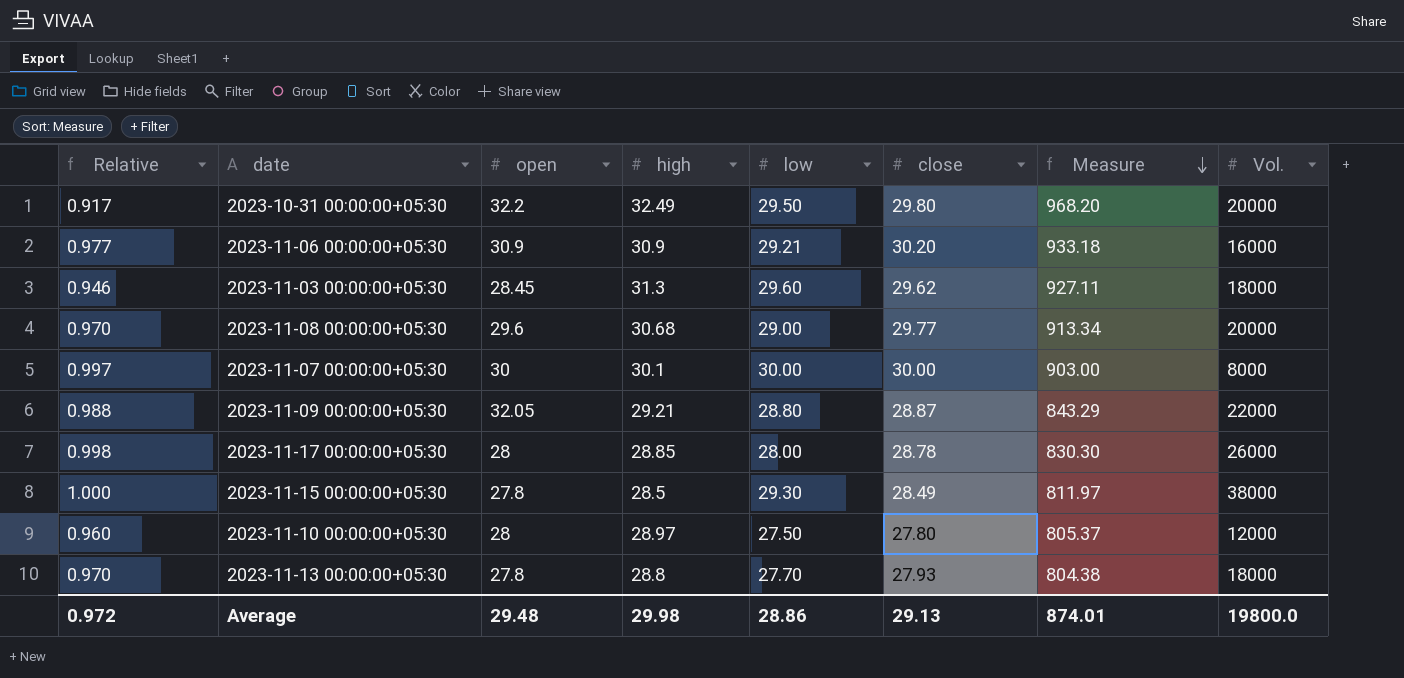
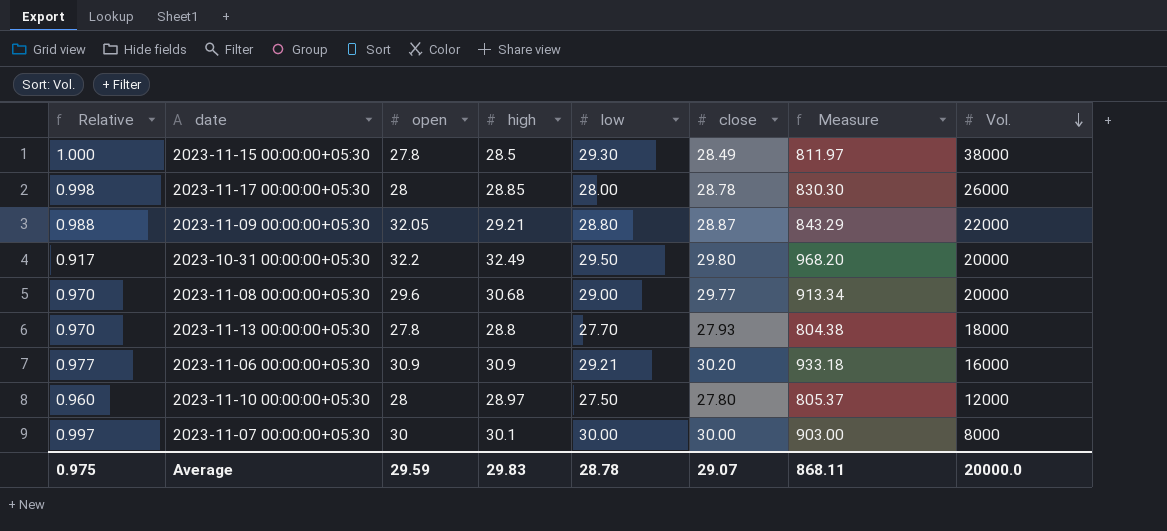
row order: Measure descending -> Vol. descending
row 2023-11-03 00:00:00+05:30: 0.946 | 28.45 | 31.3 | 29.60 | 29.62 | 927.11 | 18000 -> none
Average | Relative: 0.972 -> 0.975
Average | open: 29.48 -> 29.59
Average | high: 29.98 -> 29.83
Average | low: 28.86 -> 28.78
Average | close: 29.13 -> 29.07
Average | Measure: 874.01 -> 868.11
Average | Vol.: 19800.0 -> 20000.0

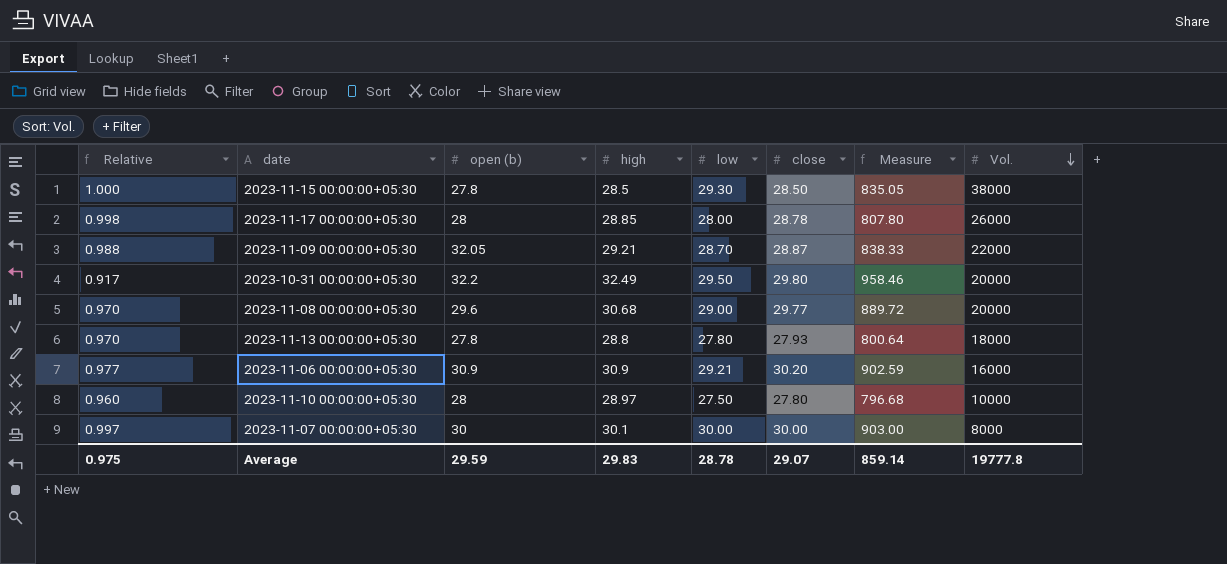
column name: open -> open (b)
column Measure | formula: [high] * [close] -> [high] * [low]
2023-11-15 00:00:00+05:30 | close: 28.49 -> 28.50
2023-11-09 00:00:00+05:30 | low: 28.80 -> 28.70
2023-11-13 00:00:00+05:30 | low: 27.70 -> 27.80
2023-11-10 00:00:00+05:30 | Vol.: 12000 -> 10000
Average | Measure: 868.11 -> 859.14
Average | Vol.: 20000.0 -> 19777.8

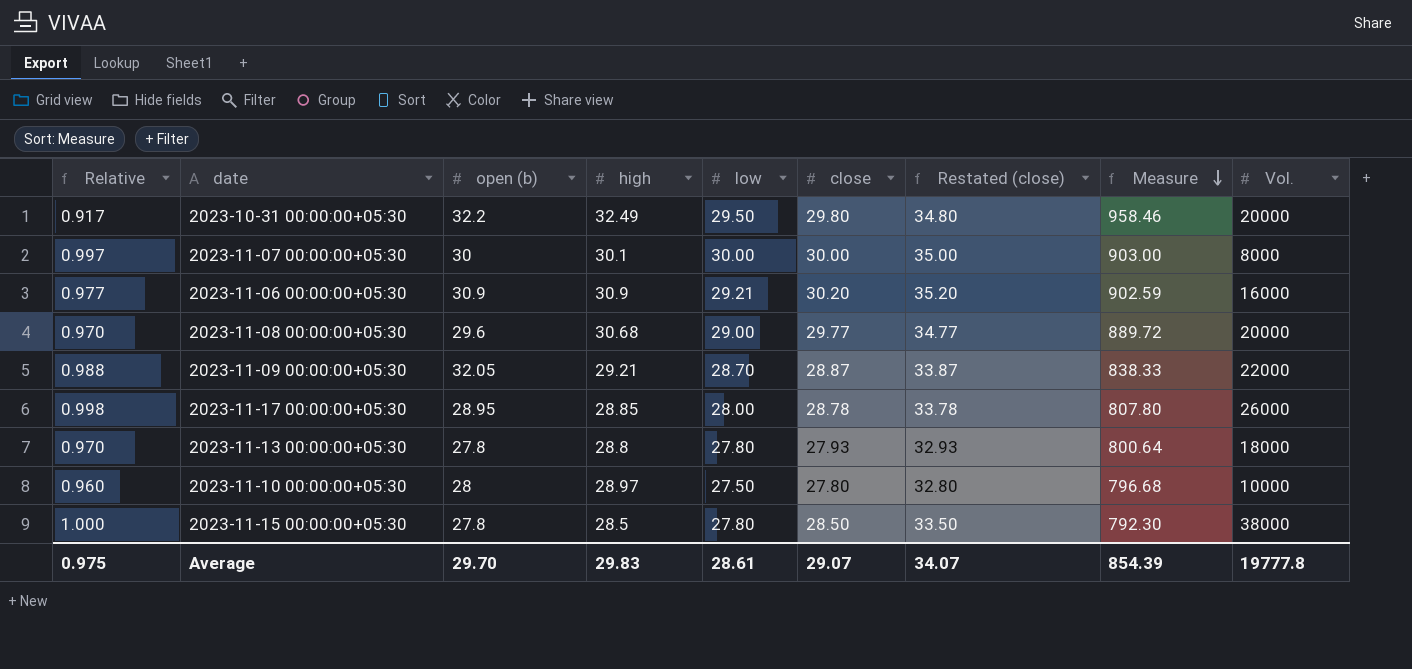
row order: Vol. descending -> Measure descending
column Restated (close) | formula: none -> [close] + 5
2023-11-17 00:00:00+05:30 | open (b): 28 -> 28.95
2023-11-15 00:00:00+05:30 | low: 29.30 -> 27.80
2023-11-15 00:00:00+05:30 | Measure: 835.05 -> 792.30
Average | open (b): 29.59 -> 29.70
Average | low: 28.78 -> 28.61
Average | Measure: 859.14 -> 854.39

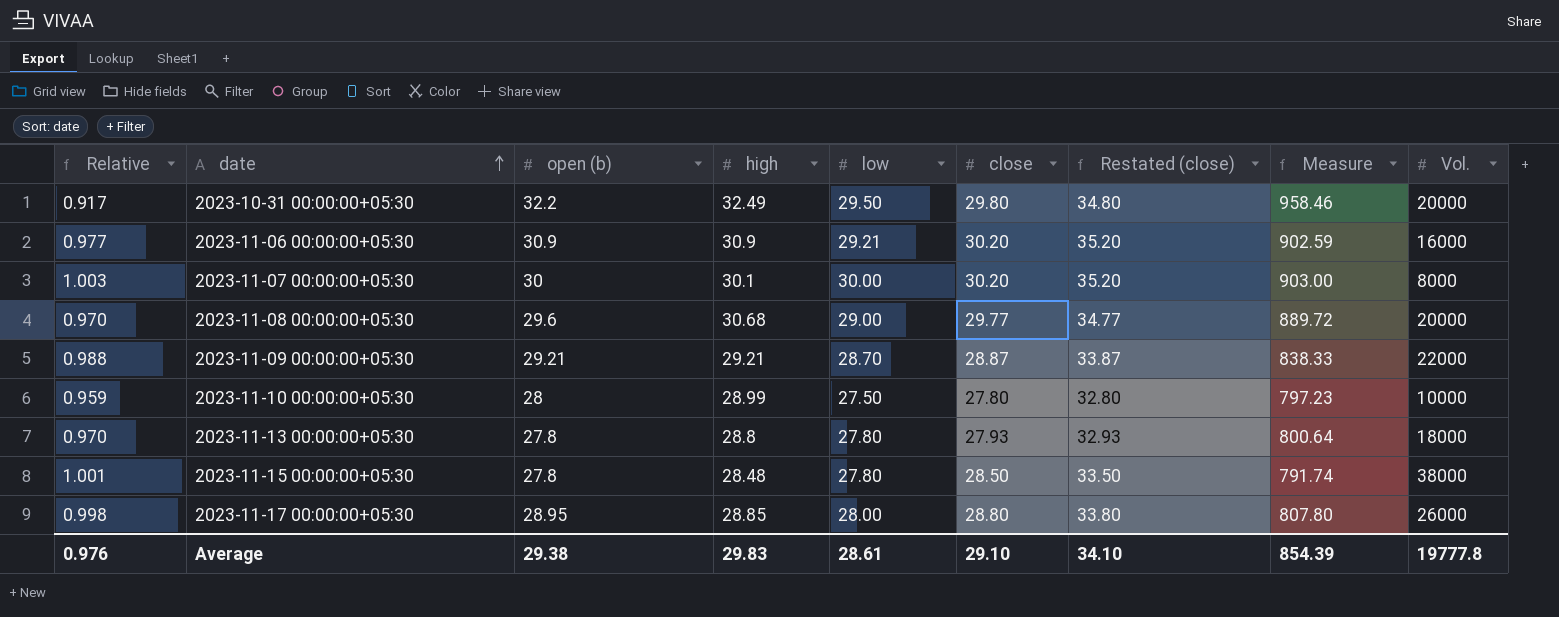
row order: Measure descending -> date ascending
2023-11-07 00:00:00+05:30 | Relative: 0.997 -> 1.003
2023-11-07 00:00:00+05:30 | close: 30.00 -> 30.20
2023-11-07 00:00:00+05:30 | Restated (close): 35.00 -> 35.20
2023-11-09 00:00:00+05:30 | open (b): 32.05 -> 29.21
2023-11-10 00:00:00+05:30 | Relative: 0.960 -> 0.959
2023-11-10 00:00:00+05:30 | high: 28.97 -> 28.99
2023-11-10 00:00:00+05:30 | Measure: 796.68 -> 797.23
2023-11-15 00:00:00+05:30 | Relative: 1.000 -> 1.001
2023-11-15 00:00:00+05:30 | high: 28.5 -> 28.48
2023-11-15 00:00:00+05:30 | Measure: 792.30 -> 791.74
2023-11-17 00:00:00+05:30 | close: 28.78 -> 28.80
2023-11-17 00:00:00+05:30 | Restated (close): 33.78 -> 33.80
Average | Relative: 0.975 -> 0.976
Average | open (b): 29.70 -> 29.38
Average | close: 29.07 -> 29.10
Average | Restated (close): 34.07 -> 34.10

